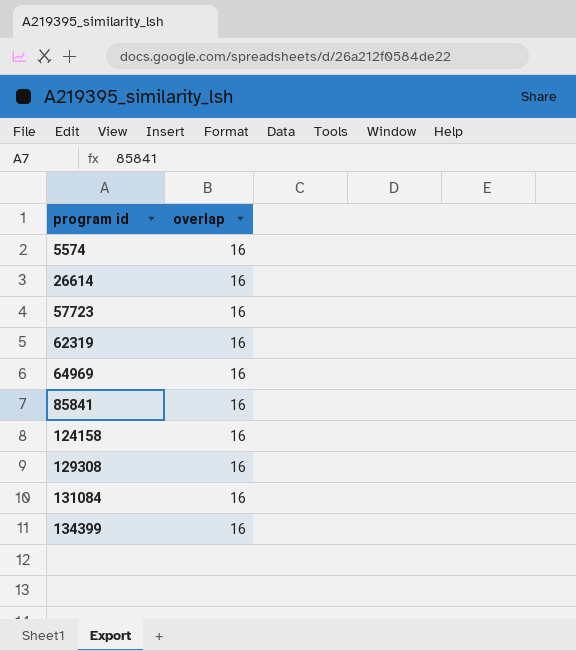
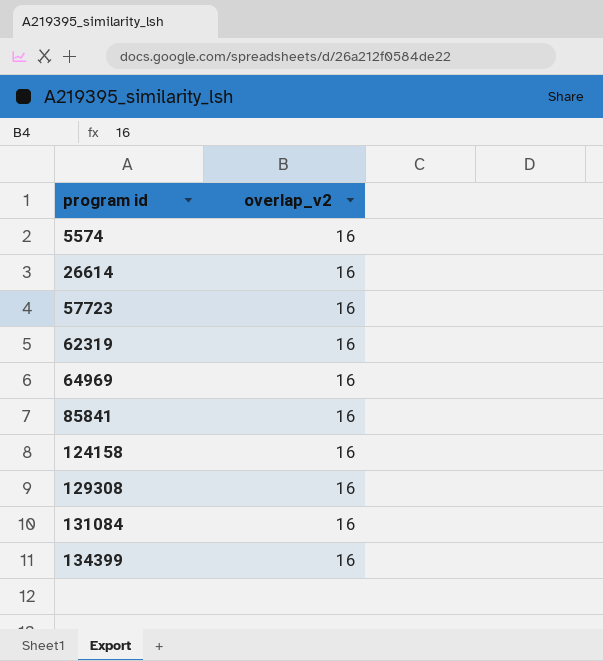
column name: overlap -> overlap_v2

